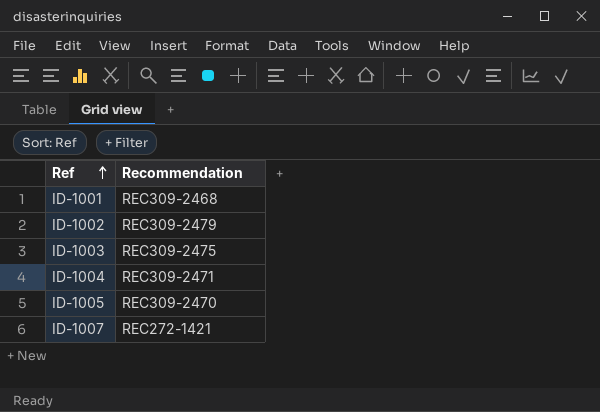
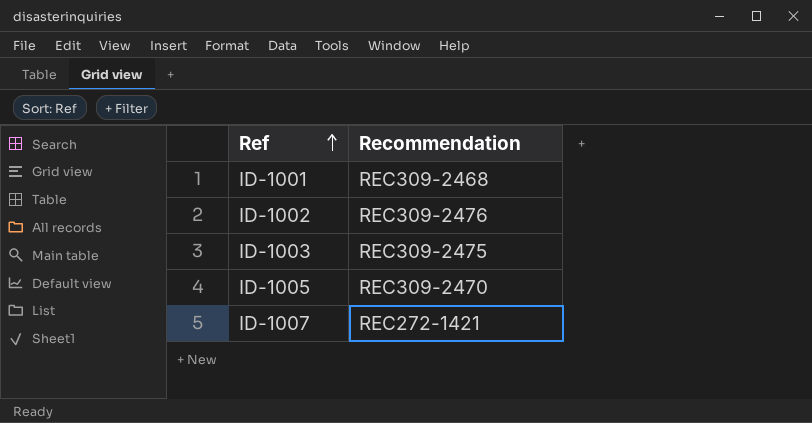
row ID-1004: REC309-2471 -> none
ID-1002 | Recommendation: REC309-2479 -> REC309-2476

